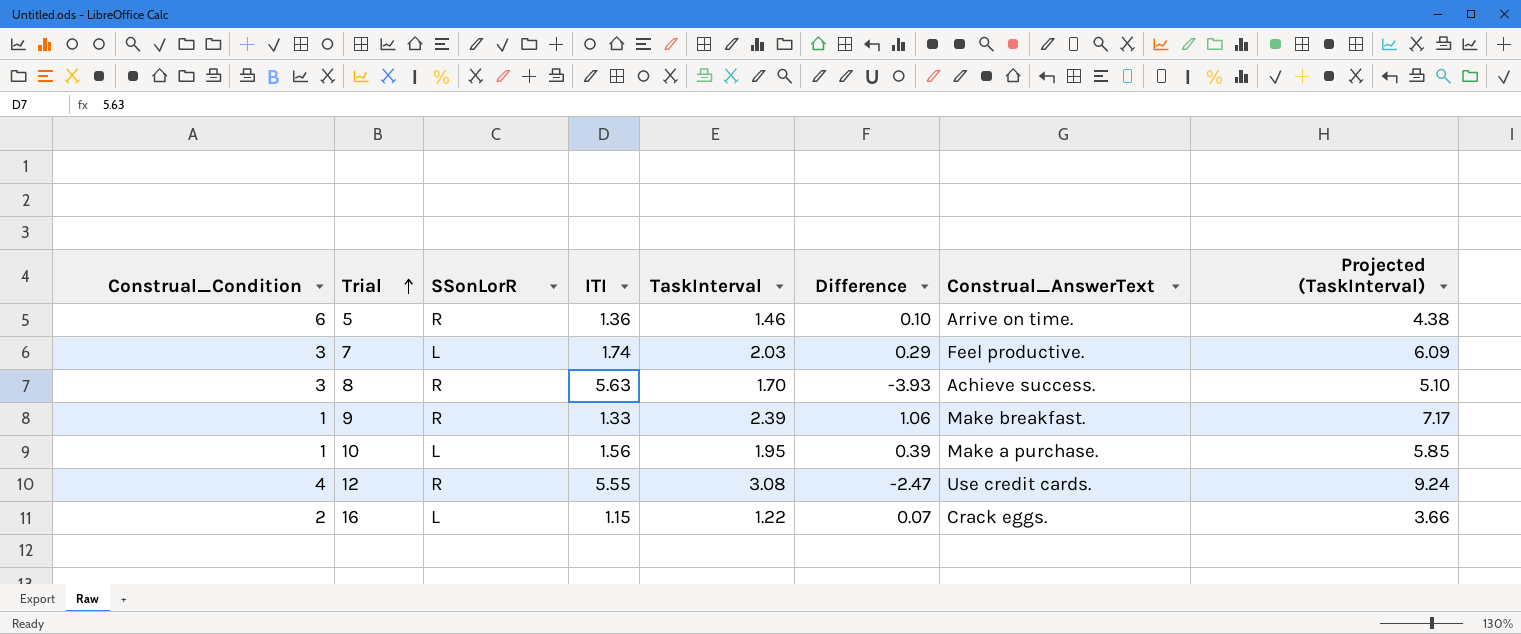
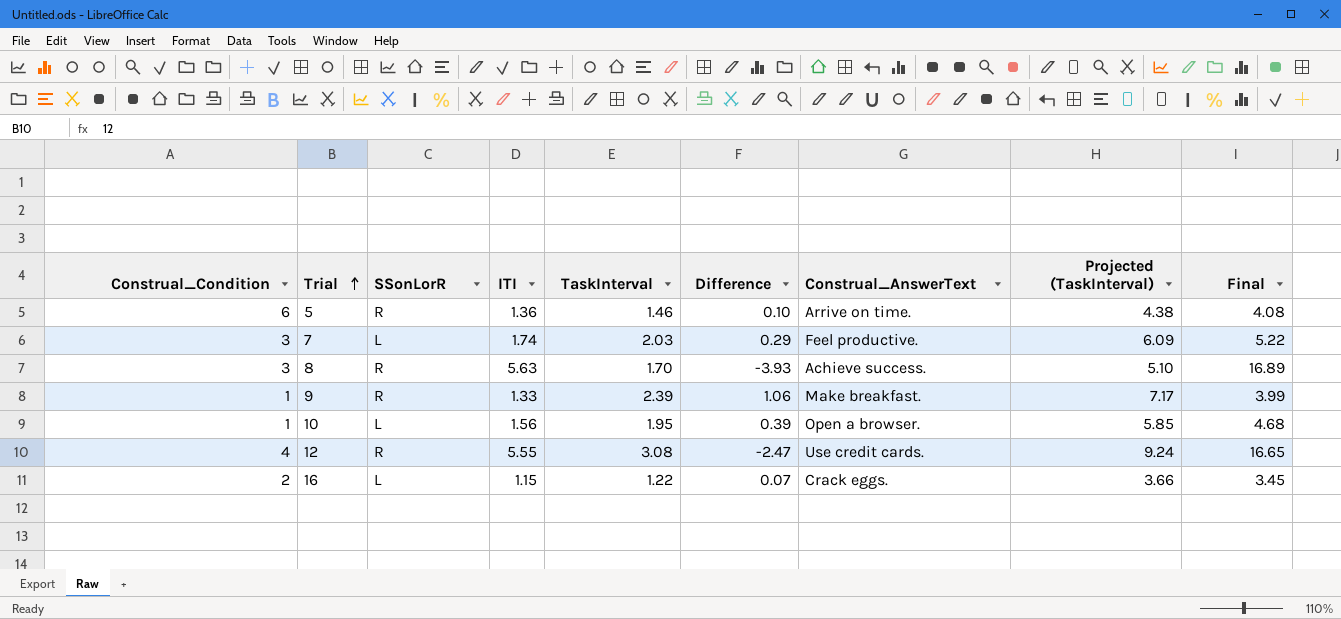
column Final | formula: none -> [ITI] * 3
10 | Construal_AnswerText: Make a purchase. -> Open a browser.

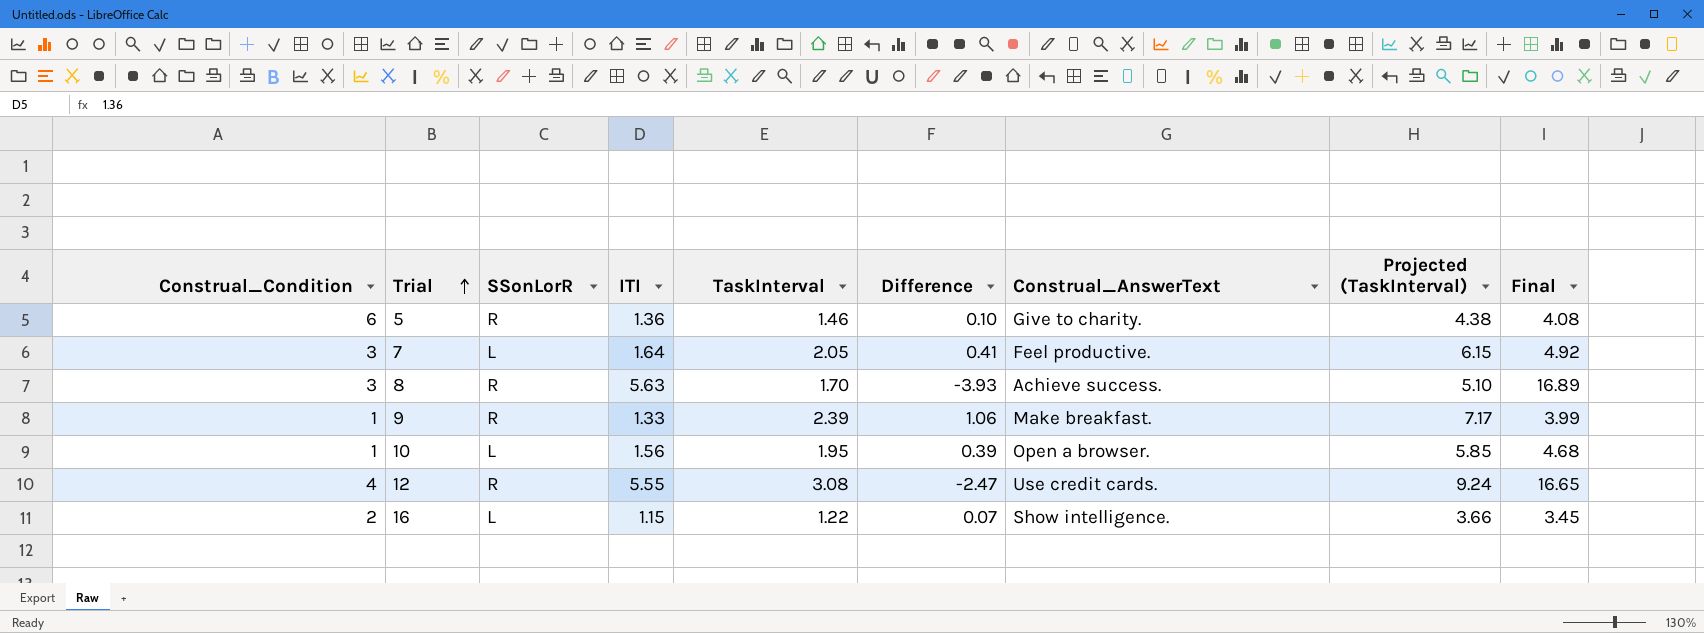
5 | Construal_AnswerText: Arrive on time. -> Give to charity.
7 | ITI: 1.74 -> 1.64
7 | TaskInterval: 2.03 -> 2.05
7 | Difference: 0.29 -> 0.41
7 | Projected (TaskInterval): 6.09 -> 6.15
7 | Final: 5.22 -> 4.92
16 | Construal_AnswerText: Crack eggs. -> Show intelligence.

